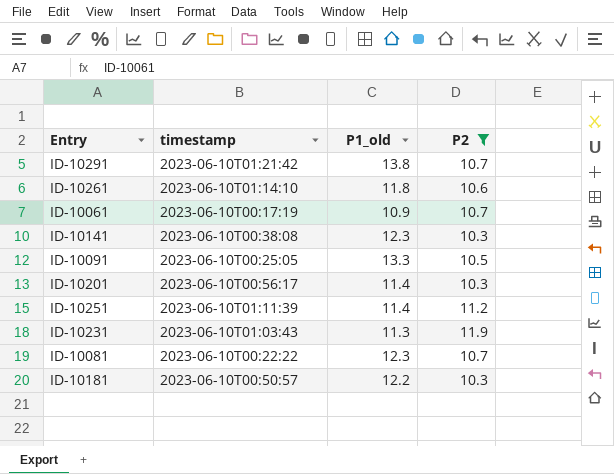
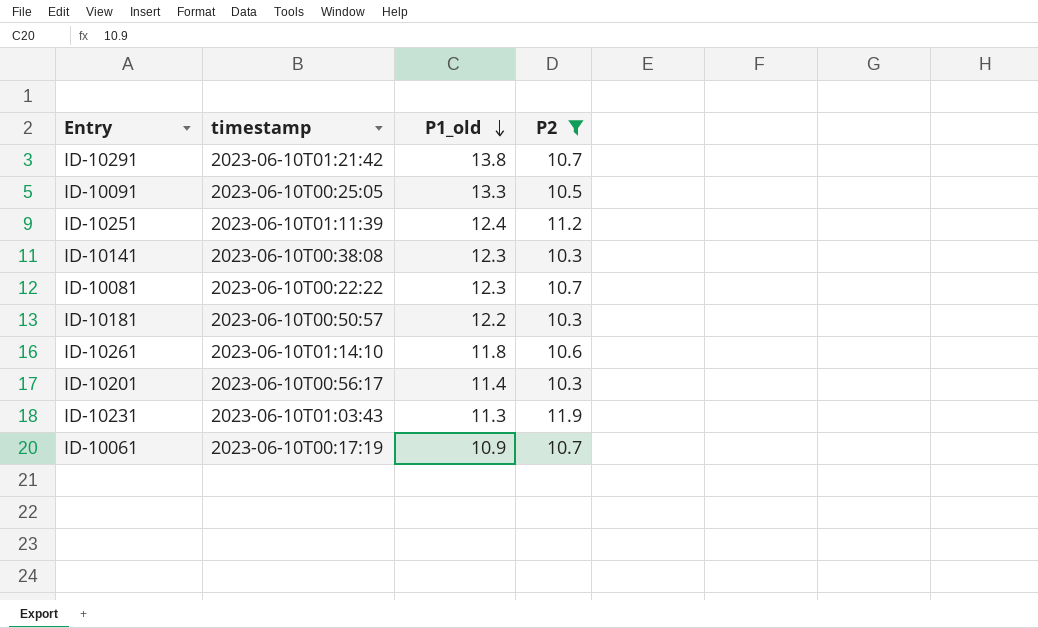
row order: none -> P1_old descending
ID-10251 | P1_old: 11.4 -> 12.4

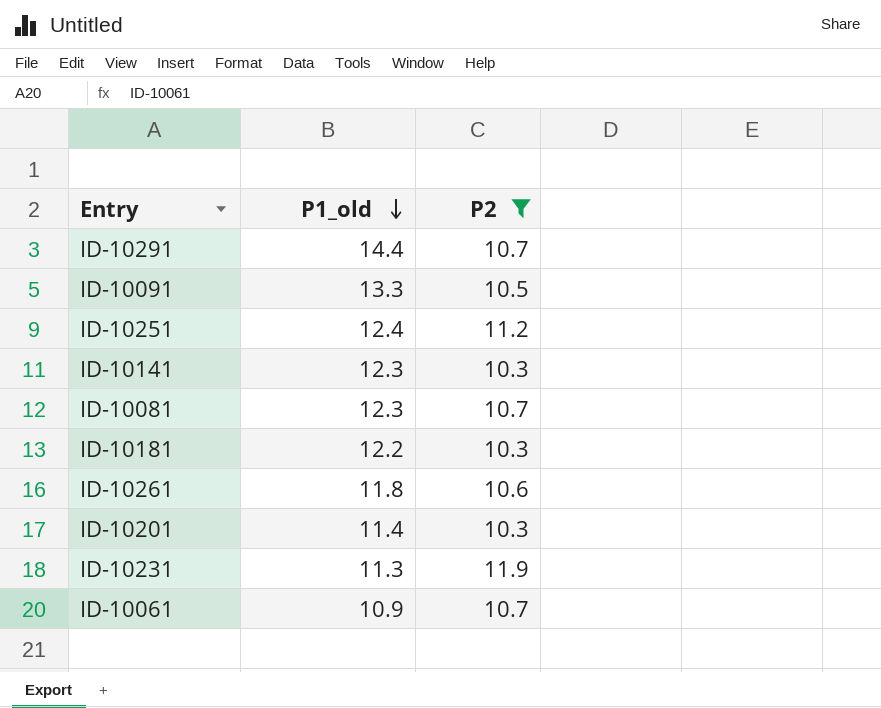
column timestamp | position: 2 -> none
ID-10291 | P1_old: 13.8 -> 14.4

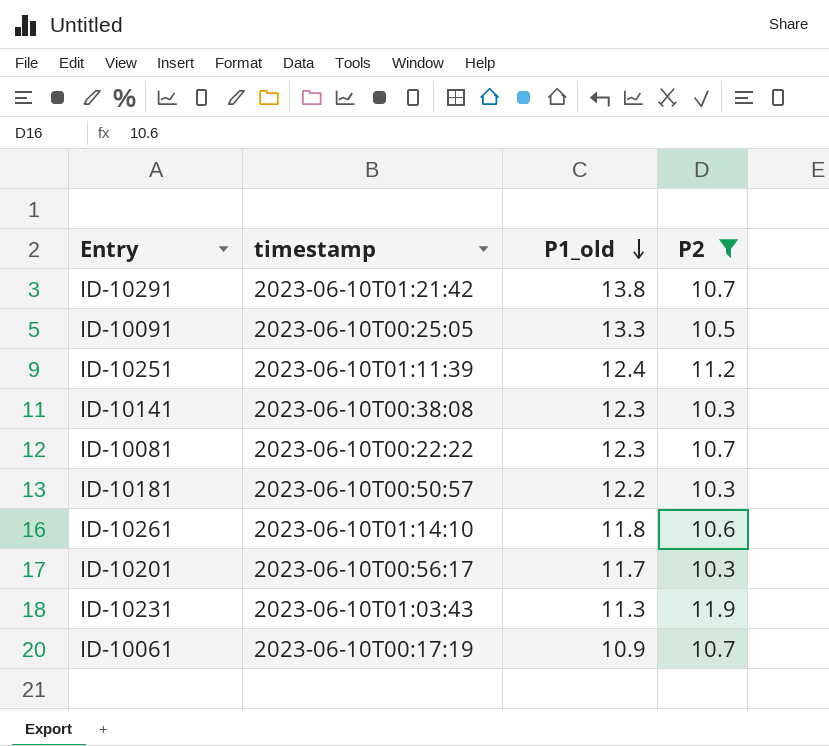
column timestamp | position: none -> 2
ID-10291 | P1_old: 14.4 -> 13.8
ID-10201 | P1_old: 11.4 -> 11.7

